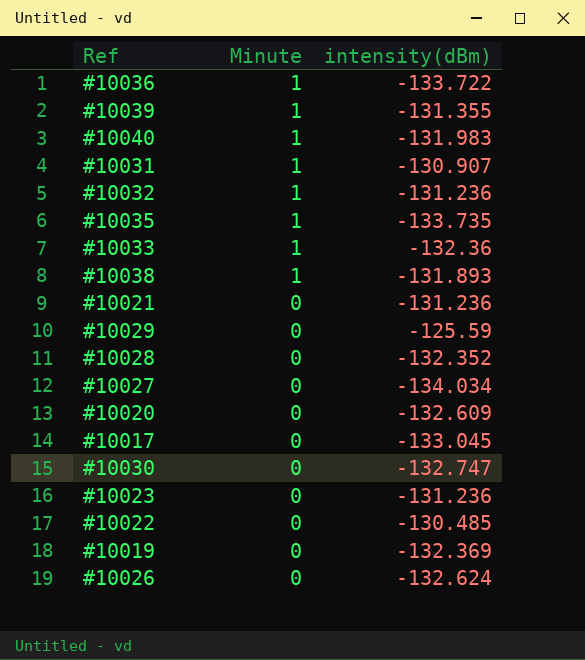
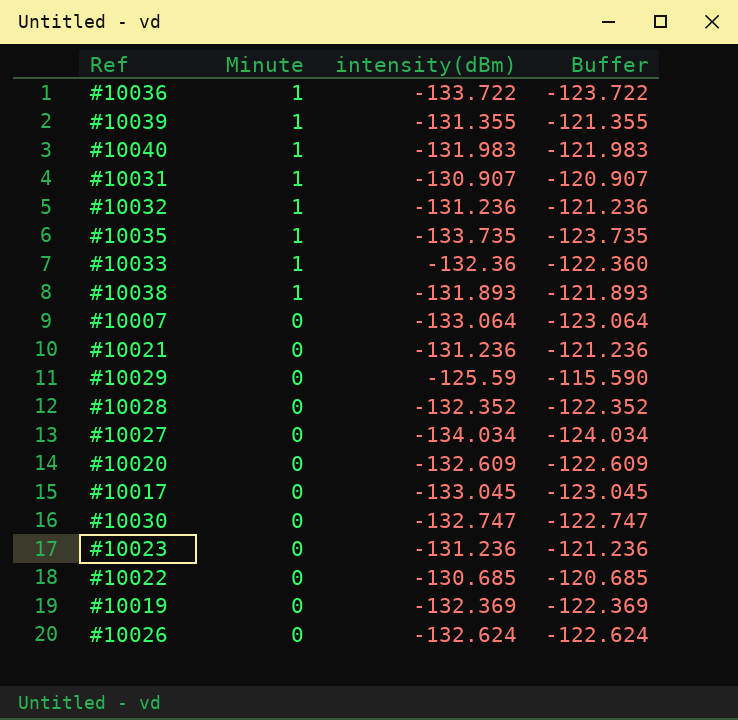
column Buffer | formula: none -> [intensity(dBm)] + 10
row #10007: none -> 0 | -133.064 | -123.064
#10022 | intensity(dBm): -130.485 -> -130.685

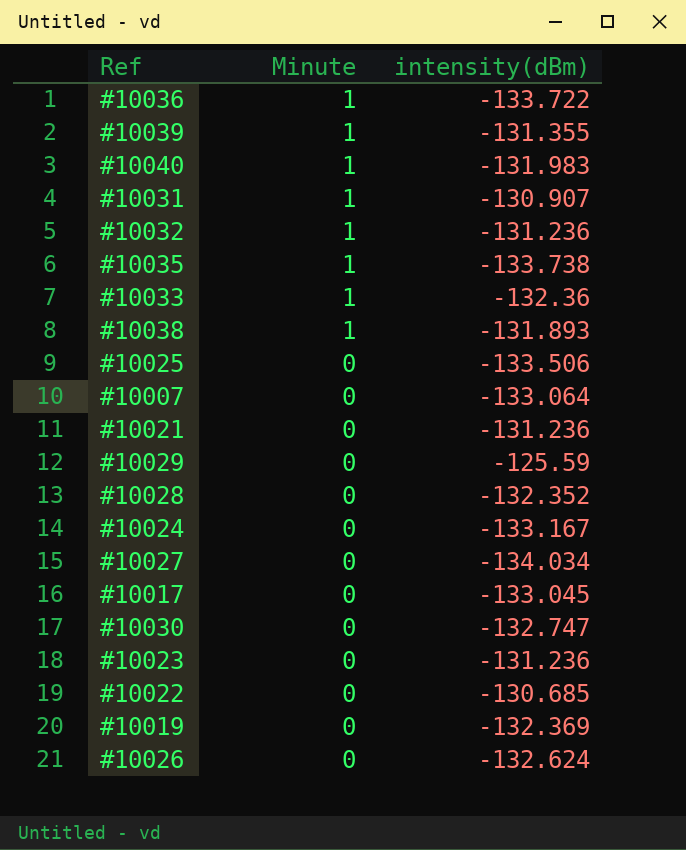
column Buffer | formula: [intensity(dBm)] + 10 -> none
row #10020: 0 | -132.609 | -122.609 -> none
#10035 | intensity(dBm): -133.735 -> -133.738
row #10025: none -> 0 | -133.506
row #10024: none -> 0 | -133.167

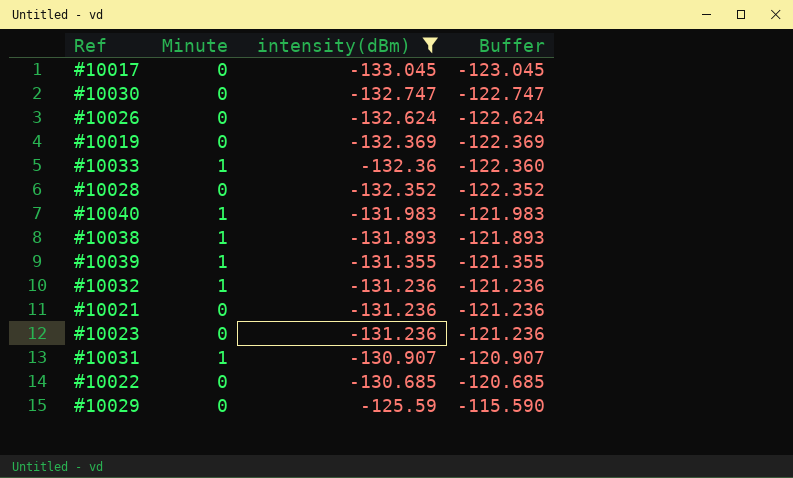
filter: none -> intensity(dBm) >= -133.045
row order: Minute descending -> intensity(dBm) ascending
column Buffer | formula: none -> [intensity(dBm)] + 10

